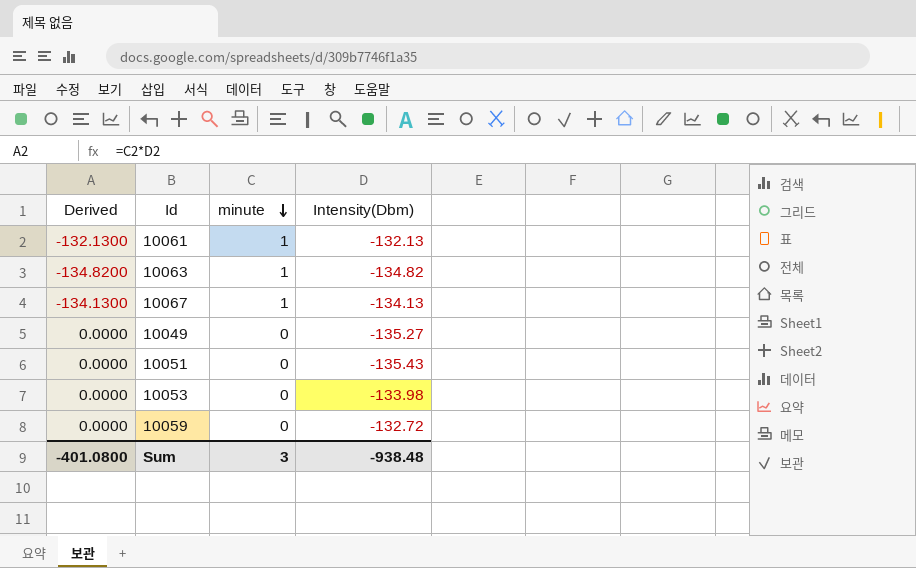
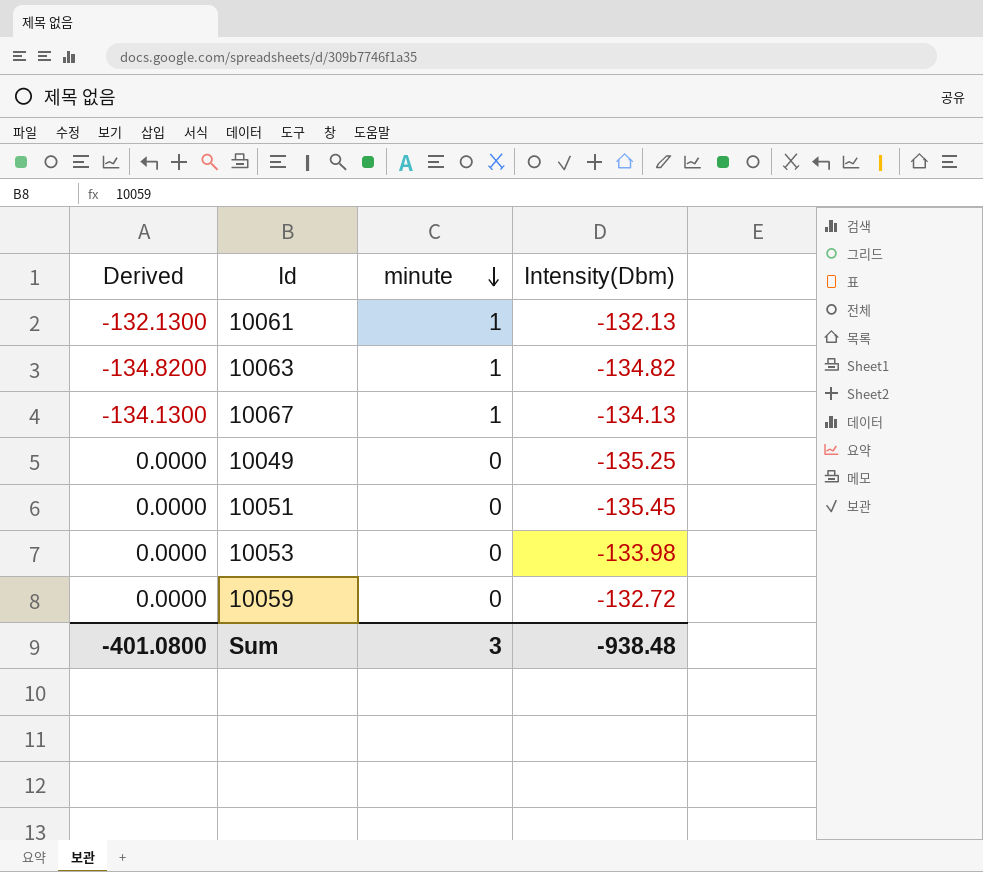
10049 | Intensity(Dbm): -135.27 -> -135.25
10051 | Intensity(Dbm): -135.43 -> -135.45

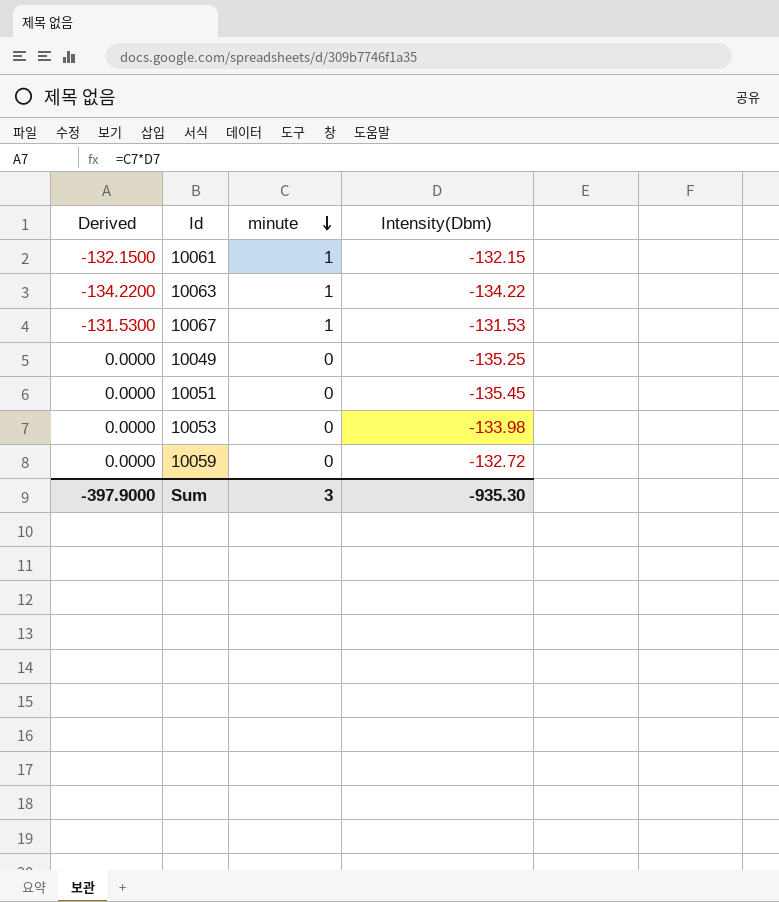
10061 | Derived: -132.1300 -> -132.1500
10061 | Intensity(Dbm): -132.13 -> -132.15
10063 | Derived: -134.8200 -> -134.2200
10063 | Intensity(Dbm): -134.82 -> -134.22
10067 | Derived: -134.1300 -> -131.5300
10067 | Intensity(Dbm): -134.13 -> -131.53
Sum | Derived: -401.0800 -> -397.9000
Sum | Intensity(Dbm): -938.48 -> -935.30

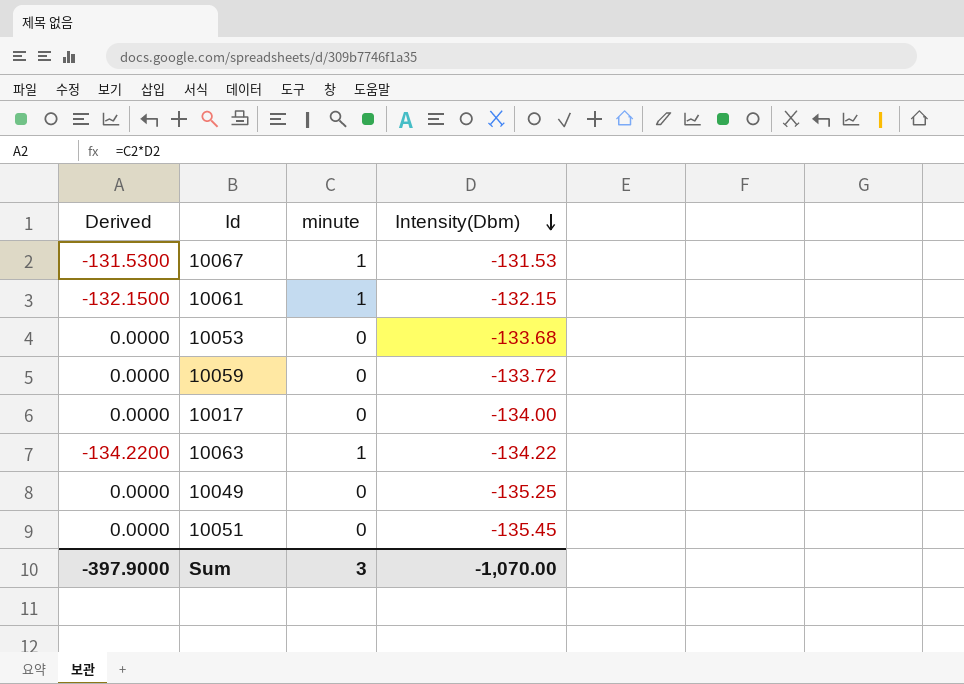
row order: minute descending -> Intensity(Dbm) descending
10053 | Intensity(Dbm): -133.98 -> -133.68
10059 | Intensity(Dbm): -132.72 -> -133.72
row 10017: none -> 0.0000 | 0 | -134.00
Sum | Intensity(Dbm): -935.30 -> -1,070.00

